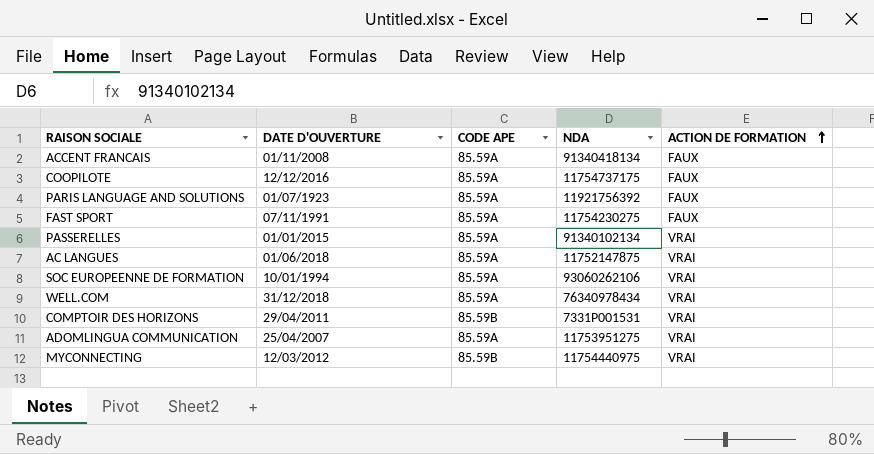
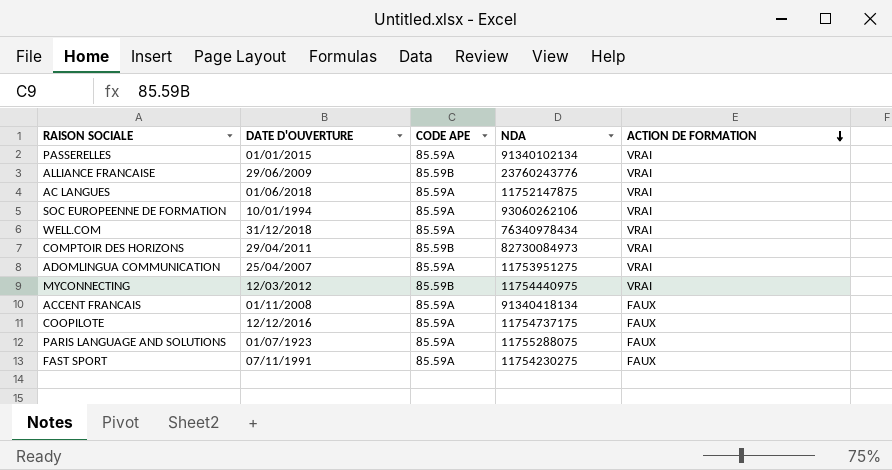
row order: ACTION DE FORMATION ascending -> ACTION DE FORMATION descending
row ALLIANCE FRANCAISE: none -> 29/06/2009 | 85.59B | 23760243776 | VRAI
COMPTOIR DES HORIZONS | NDA: 7331P001531 -> 82730084973
PARIS LANGUAGE AND SOLUTIONS | NDA: 11921756392 -> 11755288075

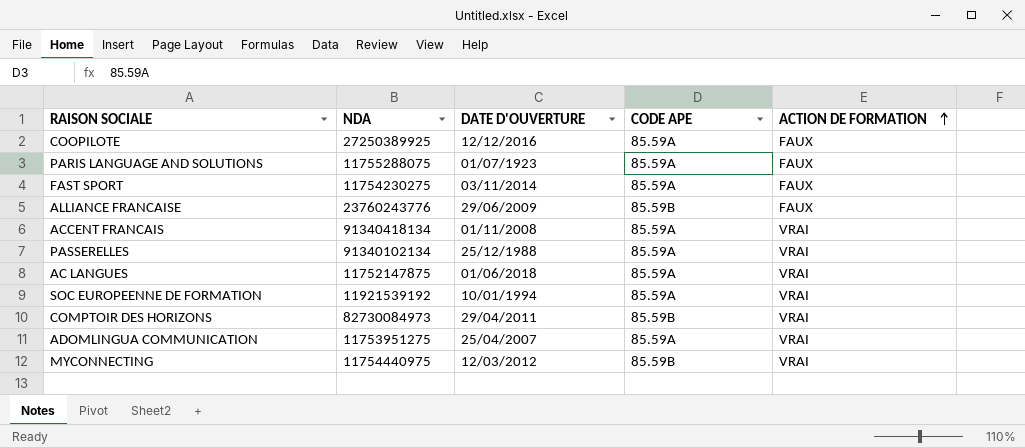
row order: ACTION DE FORMATION descending -> ACTION DE FORMATION ascending
column NDA | position: 4 -> 2
row WELL.COM: 31/12/2018 | 85.59A | 76340978434 | VRAI -> none
COOPILOTE | NDA: 11754737175 -> 27250389925
FAST SPORT | DATE D'OUVERTURE: 07/11/1991 -> 03/11/2014
ALLIANCE FRANCAISE | ACTION DE FORMATION: VRAI -> FAUX
ACCENT FRANCAIS | ACTION DE FORMATION: FAUX -> VRAI
PASSERELLES | DATE D'OUVERTURE: 01/01/2015 -> 25/12/1988
SOC EUROPEENNE DE FORMATION | NDA: 93060262106 -> 11921539192

